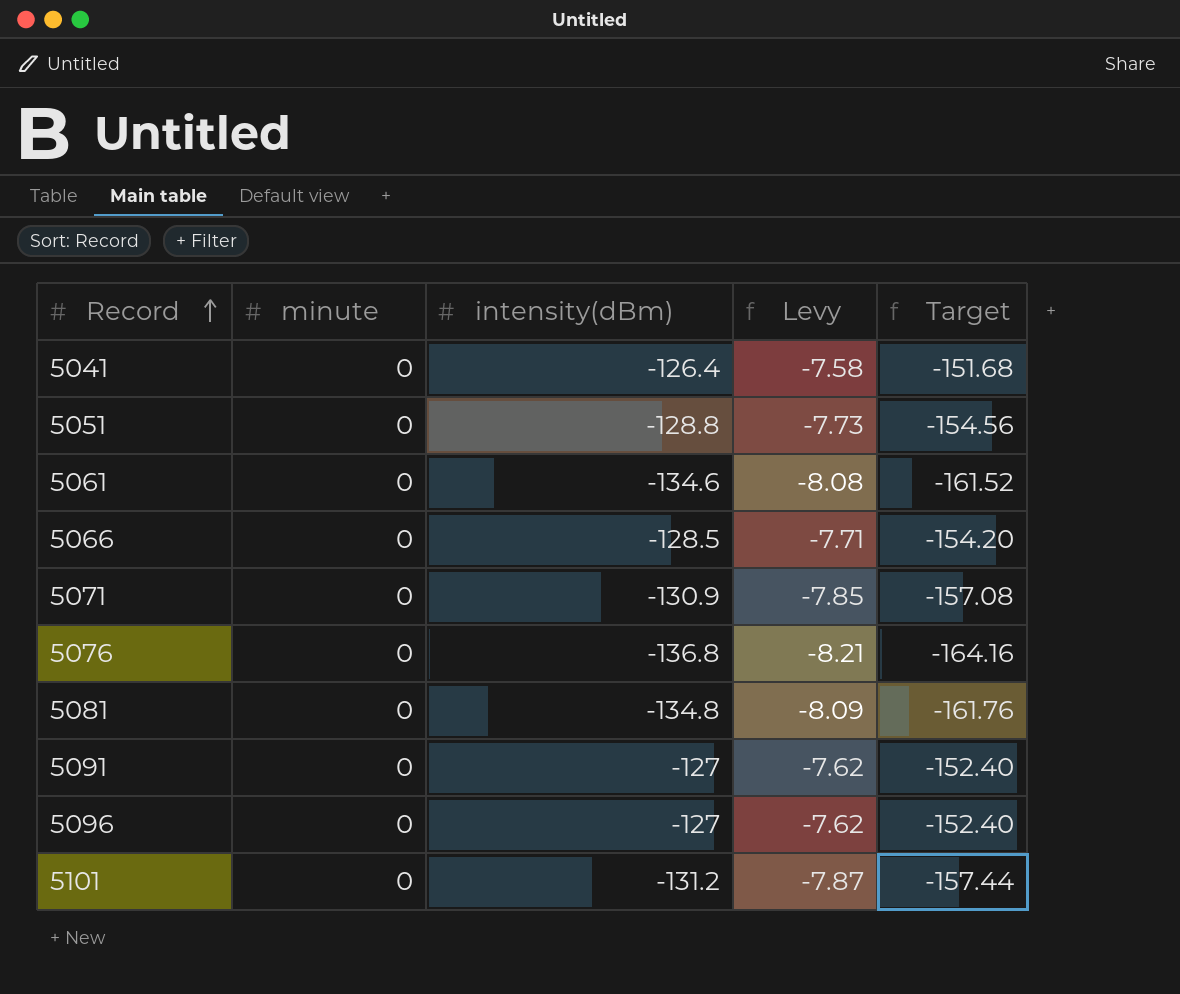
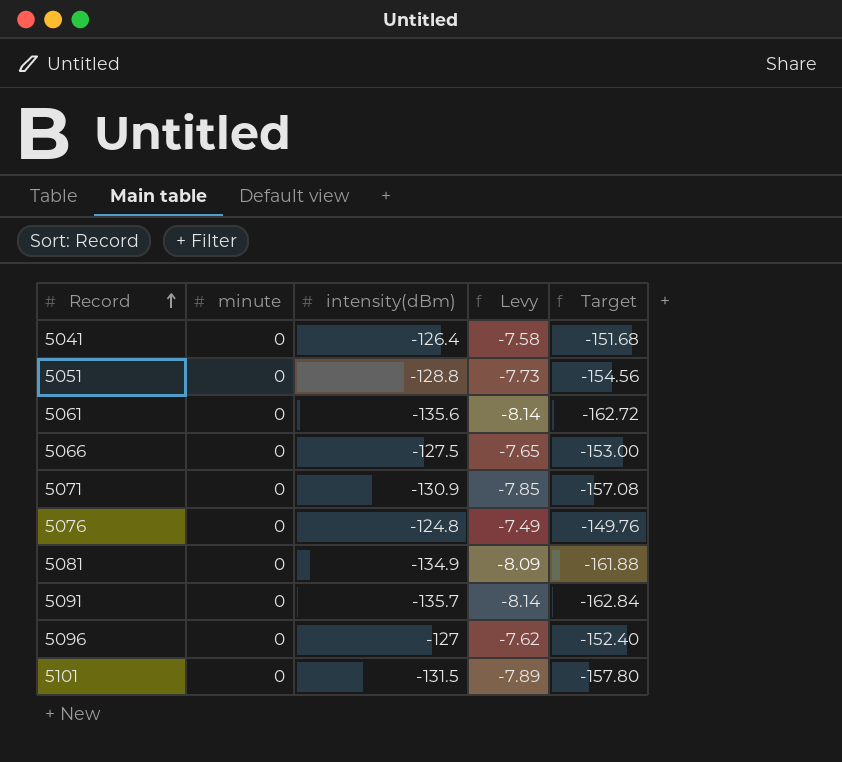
5061 | intensity(dBm): -134.6 -> -135.6
5061 | Levy: -8.08 -> -8.14
5061 | Target: -161.52 -> -162.72
5066 | intensity(dBm): -128.5 -> -127.5
5066 | Levy: -7.71 -> -7.65
5066 | Target: -154.20 -> -153.00
5076 | intensity(dBm): -136.8 -> -124.8
5076 | Levy: -8.21 -> -7.49
5076 | Target: -164.16 -> -149.76
5081 | intensity(dBm): -134.8 -> -134.9
5081 | Target: -161.76 -> -161.88
5091 | intensity(dBm): -127 -> -135.7
5091 | Levy: -7.62 -> -8.14
5091 | Target: -152.40 -> -162.84
5101 | intensity(dBm): -131.2 -> -131.5
5101 | Levy: -7.87 -> -7.89
5101 | Target: -157.44 -> -157.80

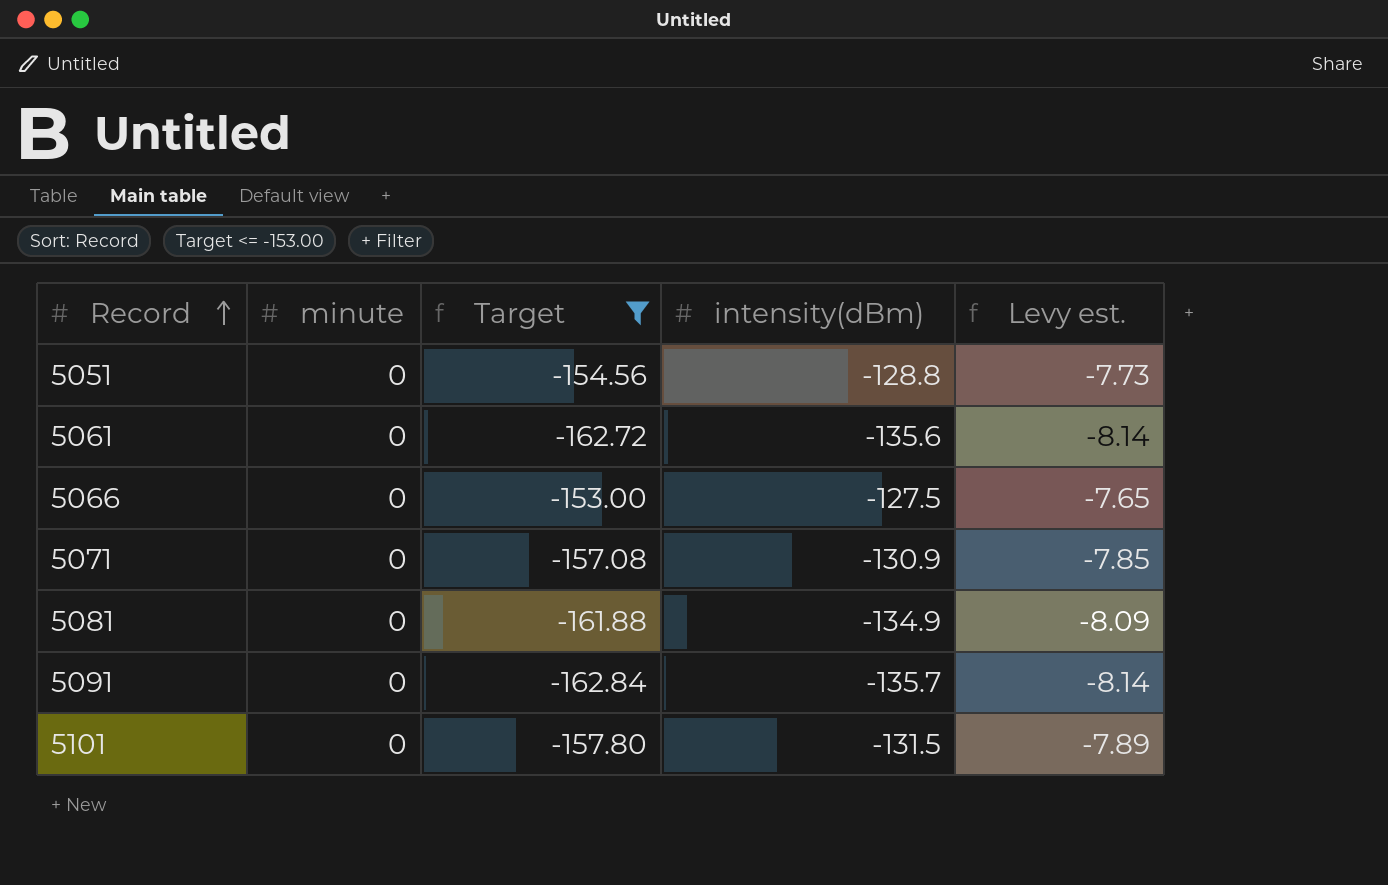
filter: none -> Target <= -153.00
column Target | position: 5 -> 3
column name: Levy -> Levy est.

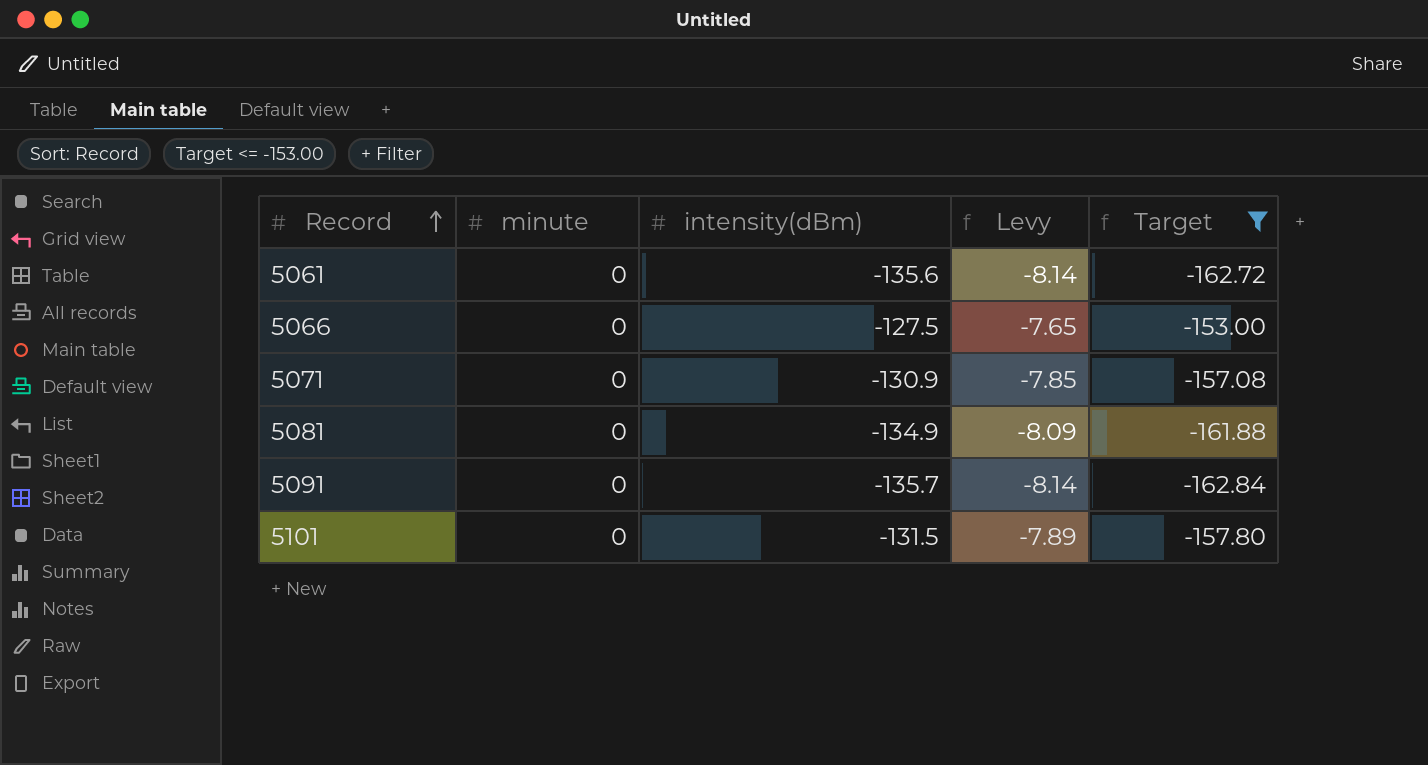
column name: Levy est. -> Levy
column Target | position: 3 -> 5
row 5051: 0 | -154.56 | -128.8 | -7.73 -> none

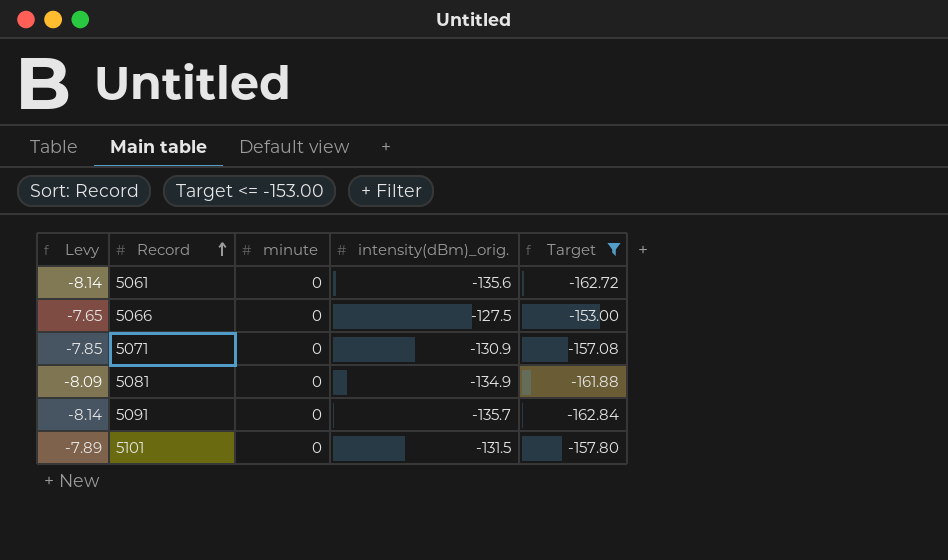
column Levy | position: 4 -> 1
column name: intensity(dBm) -> intensity(dBm)_orig.

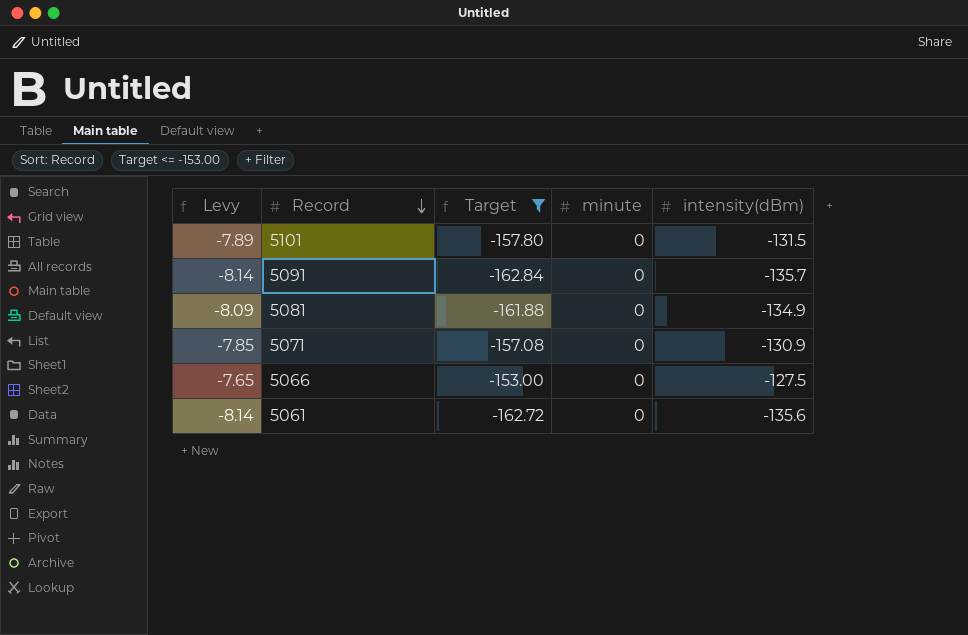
row order: Record ascending -> Record descending
column Target | position: 5 -> 3
column name: intensity(dBm)_orig. -> intensity(dBm)

